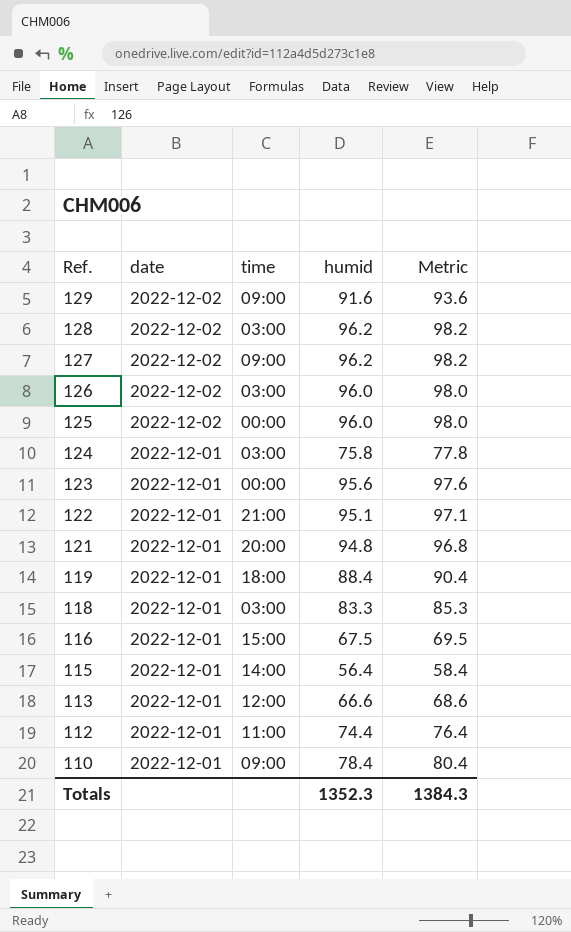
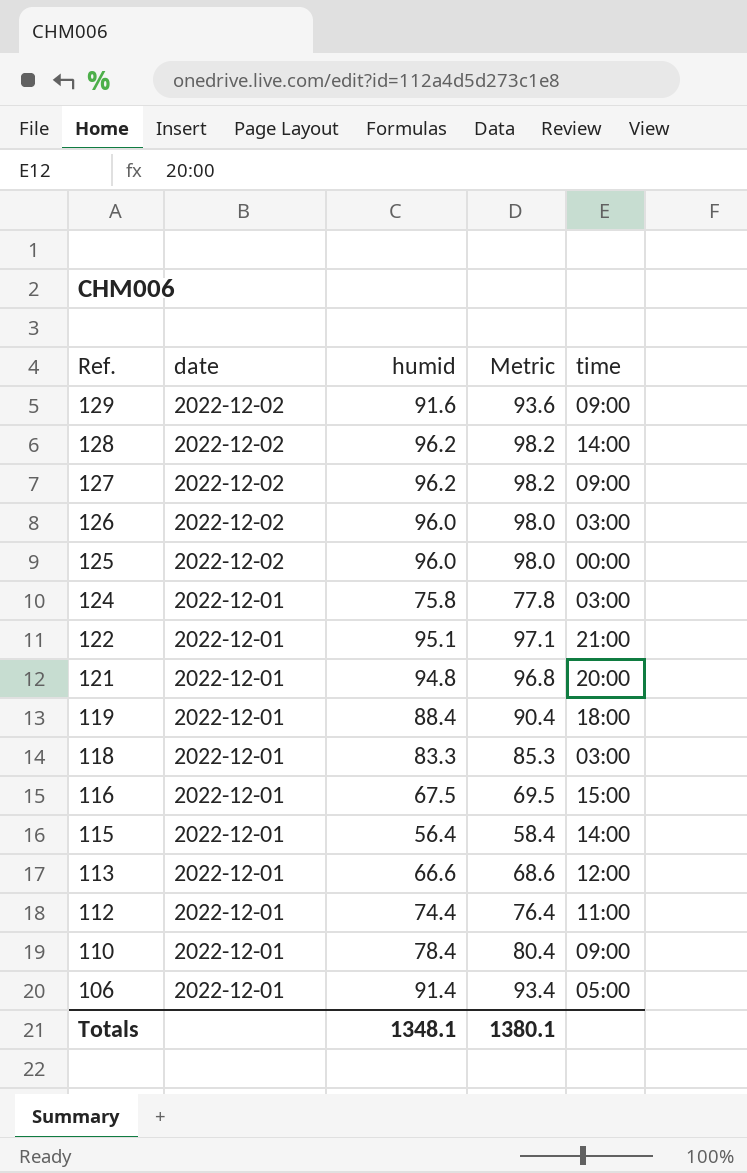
column time | position: 3 -> 5
row 123: 2022-12-01 | 00:00 | 95.6 | 97.6 -> none
128 | time: 03:00 -> 14:00
row 106: none -> 2022-12-01 | 91.4 | 93.4 | 05:00
Totals | humid: 1352.3 -> 1348.1
Totals | Metric: 1384.3 -> 1380.1

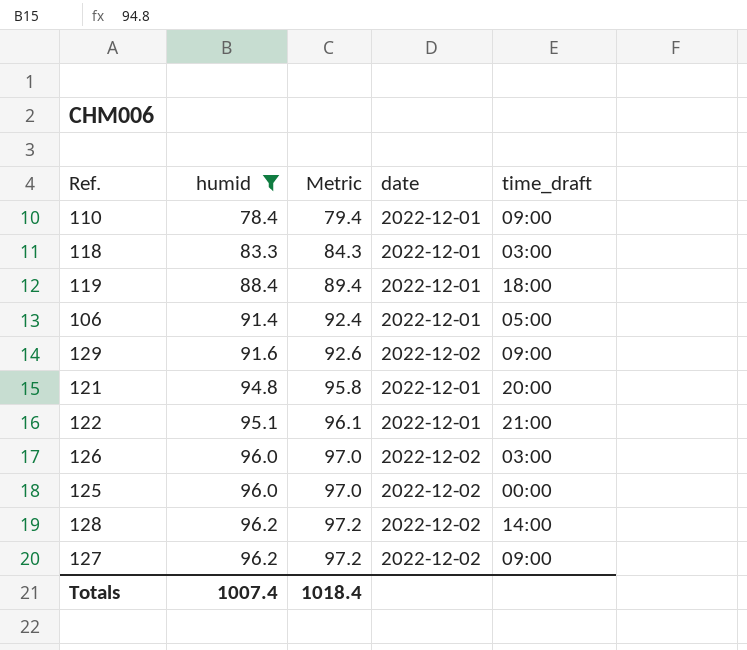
filter: none -> humid >= 78.4
row order: Ref. descending -> humid ascending
column Metric | formula: [humid] + 2 -> [humid] + 1
column date | position: 2 -> 4
column name: time -> time_draft
Totals | humid: 1348.1 -> 1007.4
Totals | Metric: 1380.1 -> 1018.4

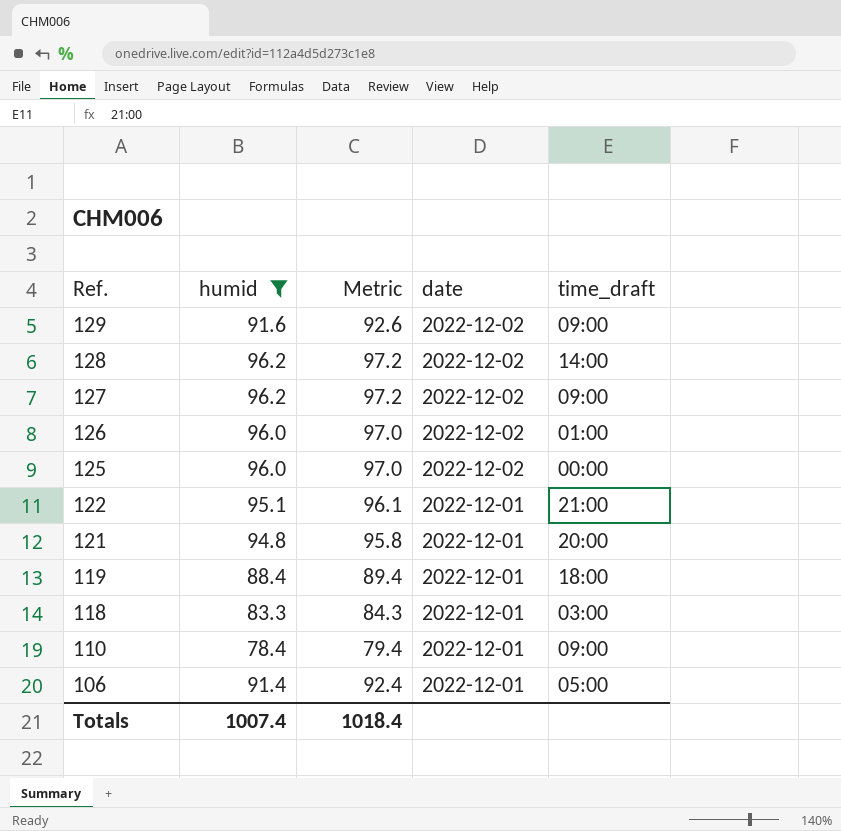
row order: humid ascending -> Ref. descending
126 | time_draft: 03:00 -> 01:00

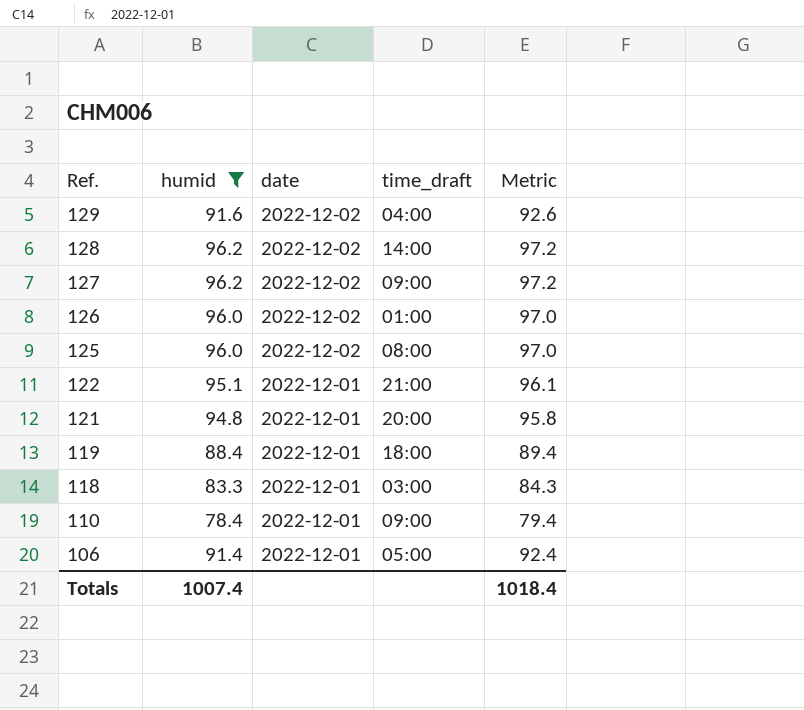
column Metric | position: 3 -> 5
129 | time_draft: 09:00 -> 04:00
125 | time_draft: 00:00 -> 08:00

